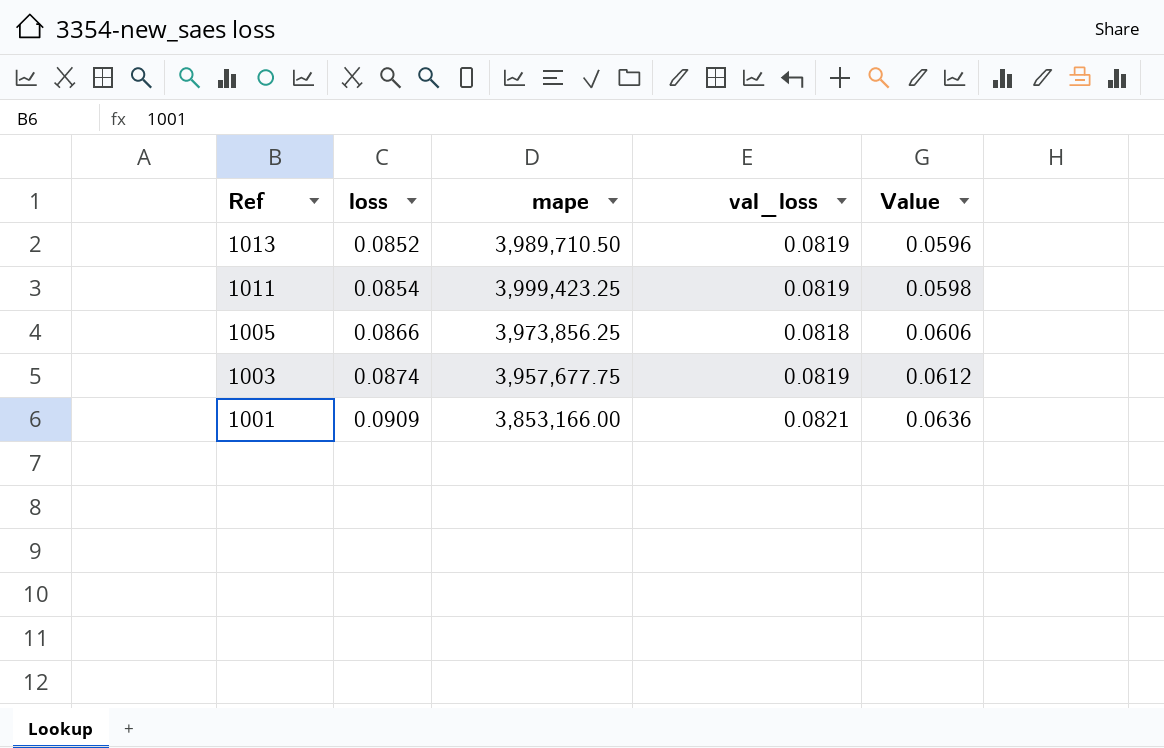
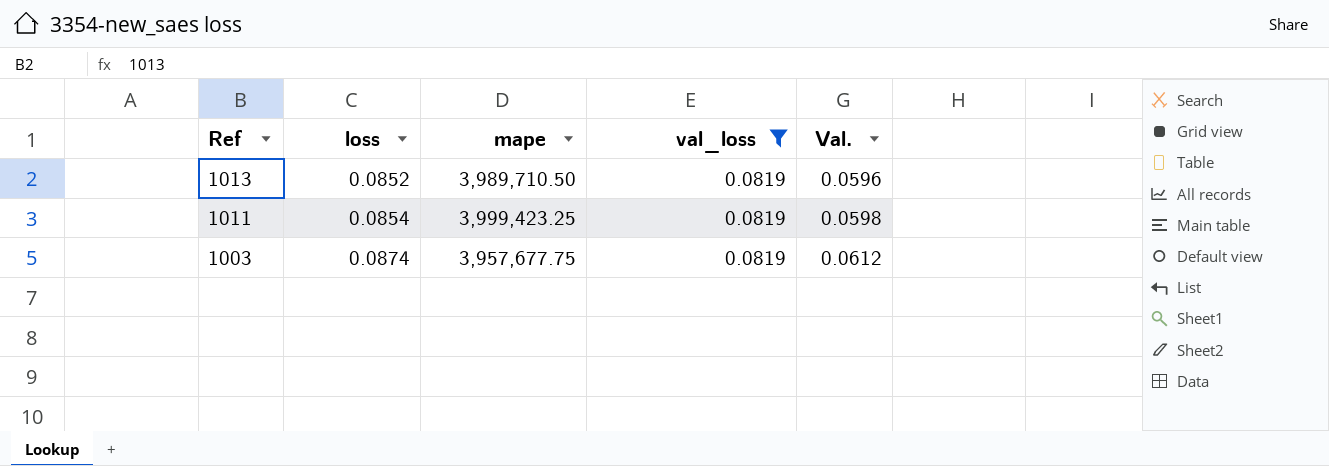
filter: none -> val_loss = 0.0819
column name: Value -> Val.

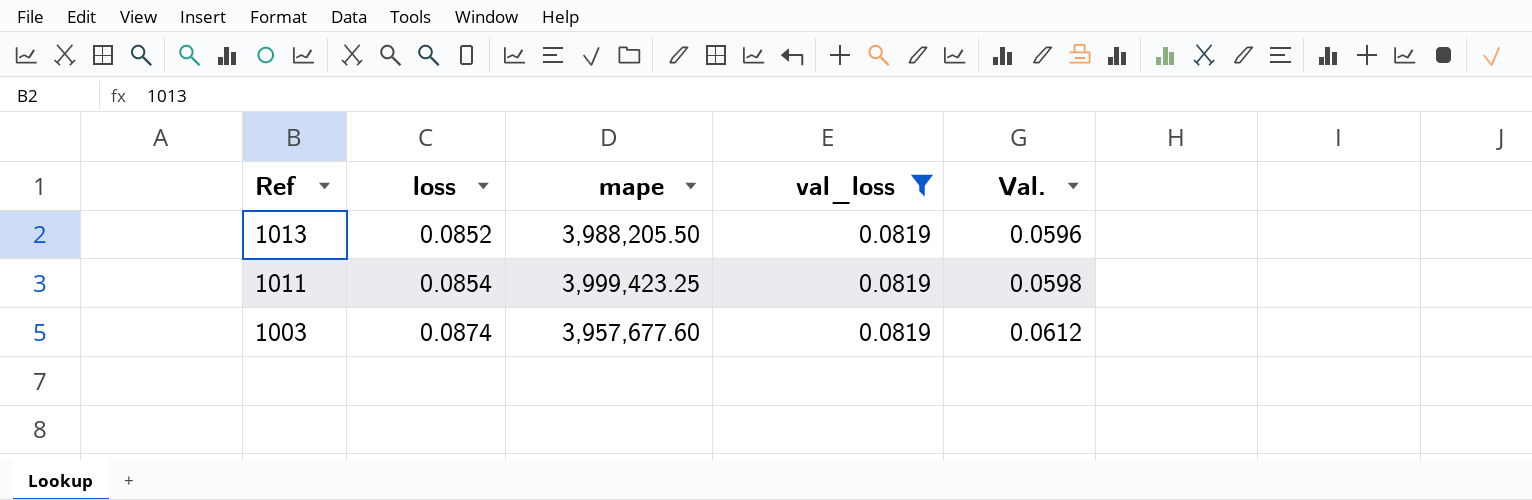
1013 | mape: 3,989,710.50 -> 3,988,205.50
1003 | mape: 3,957,677.75 -> 3,957,677.60

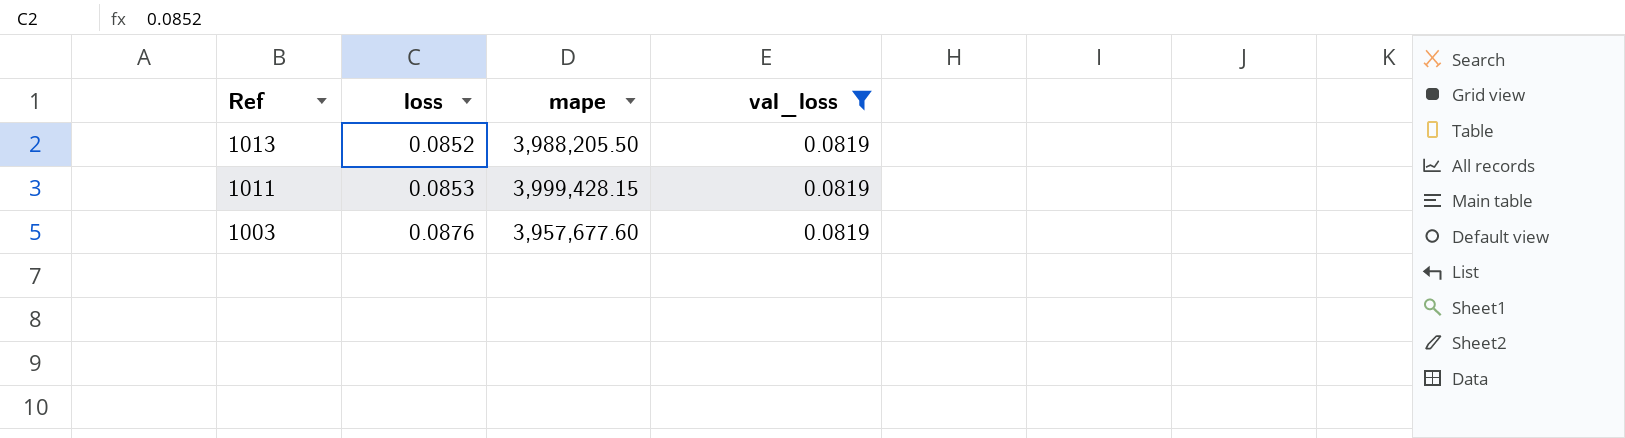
column Val. | formula: [loss] * 0.7 -> none
1011 | loss: 0.0854 -> 0.0853
1011 | mape: 3,999,423.25 -> 3,999,428.15
1003 | loss: 0.0874 -> 0.0876

